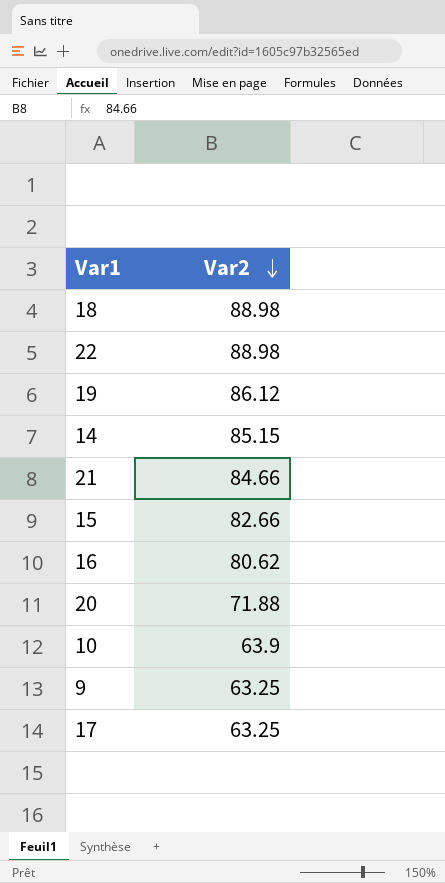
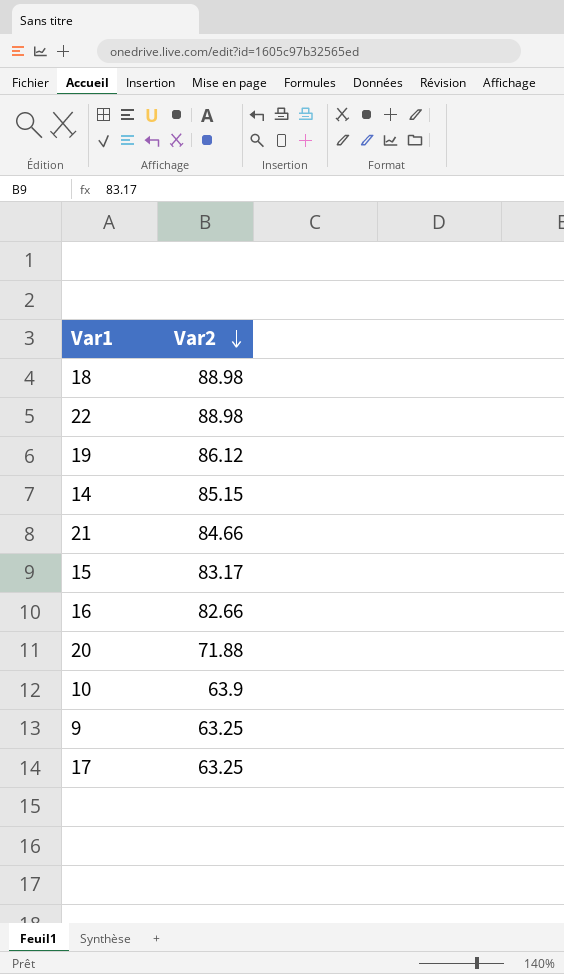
15 | Var2: 82.66 -> 83.17
16 | Var2: 80.62 -> 82.66

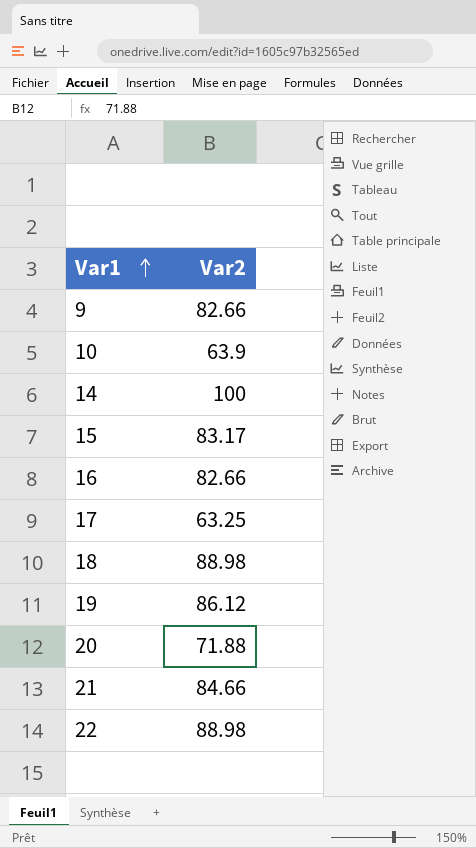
row order: Var2 descending -> Var1 ascending
9 | Var2: 63.25 -> 82.66
14 | Var2: 85.15 -> 100

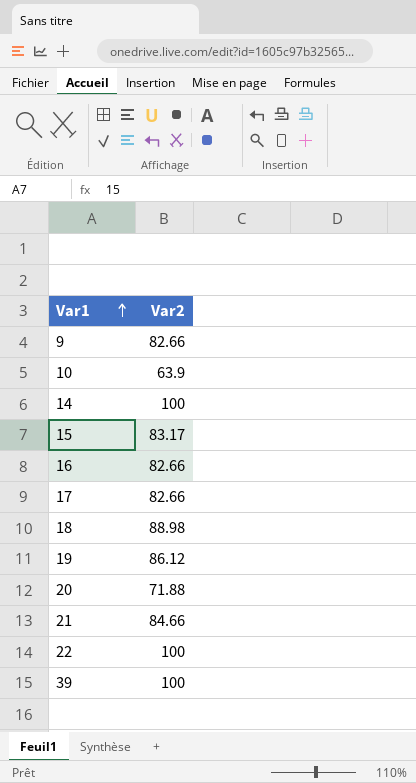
17 | Var2: 63.25 -> 82.66
22 | Var2: 88.98 -> 100
row 39: none -> 100

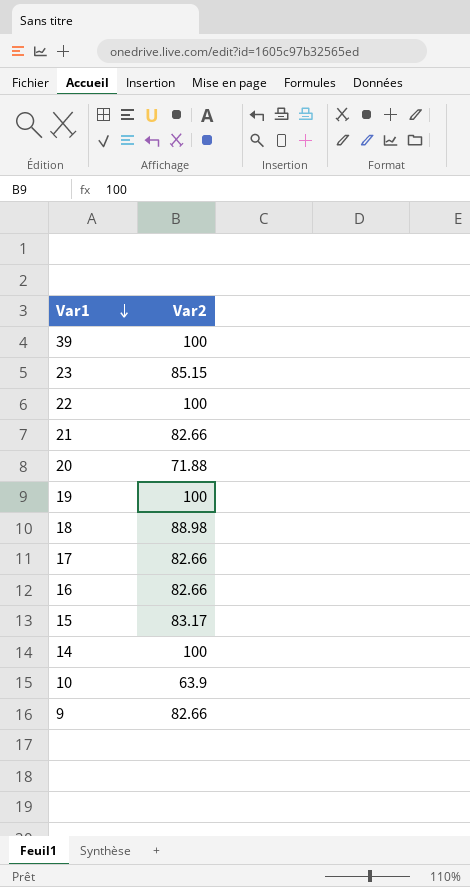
row order: Var1 ascending -> Var1 descending
row 23: none -> 85.15
21 | Var2: 84.66 -> 82.66
19 | Var2: 86.12 -> 100

